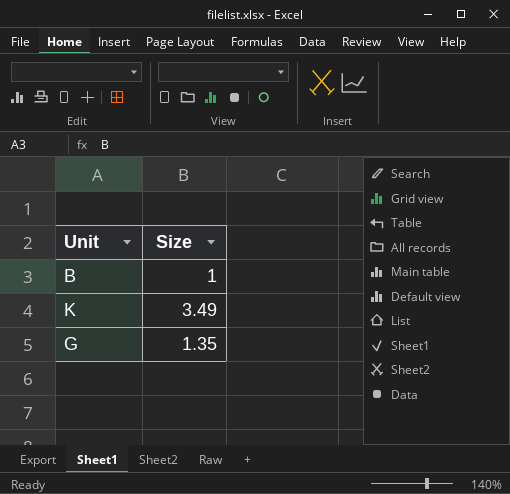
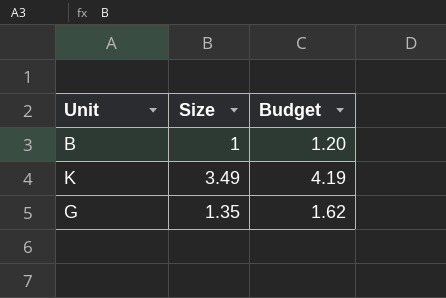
column Budget | formula: none -> [Size] * 1.2

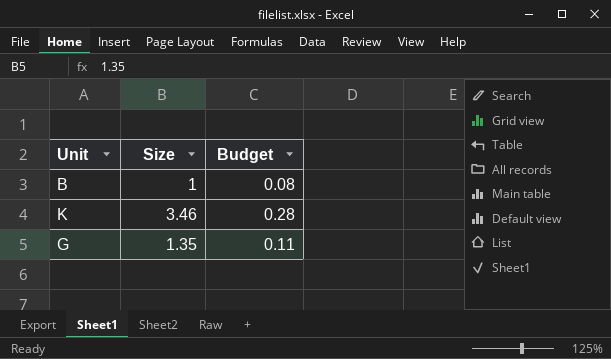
column Budget | formula: [Size] * 1.2 -> [Size] * 0.08
K | Size: 3.49 -> 3.46

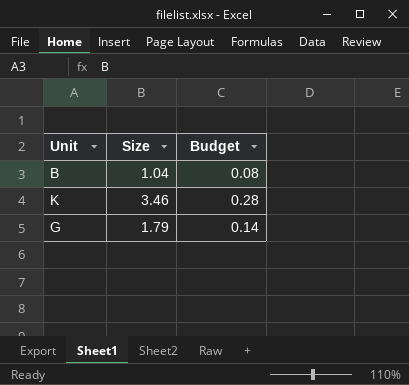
B | Size: 1 -> 1.04
G | Size: 1.35 -> 1.79
G | Budget: 0.11 -> 0.14

